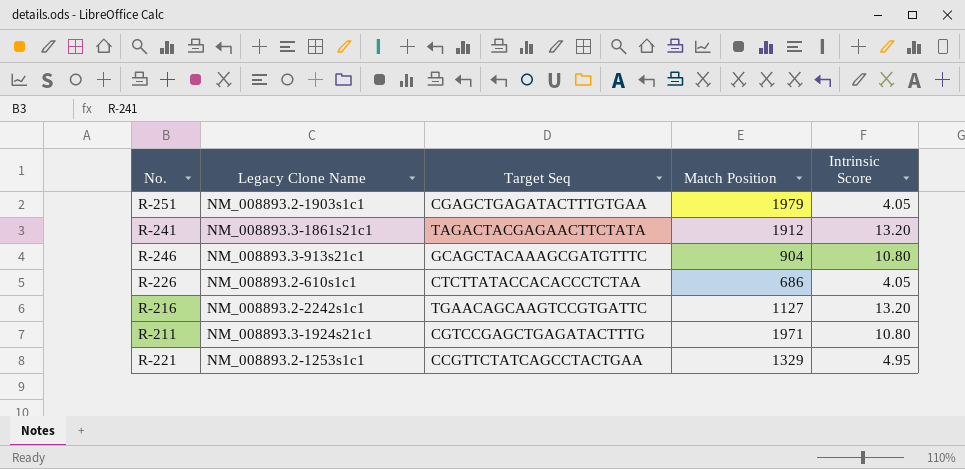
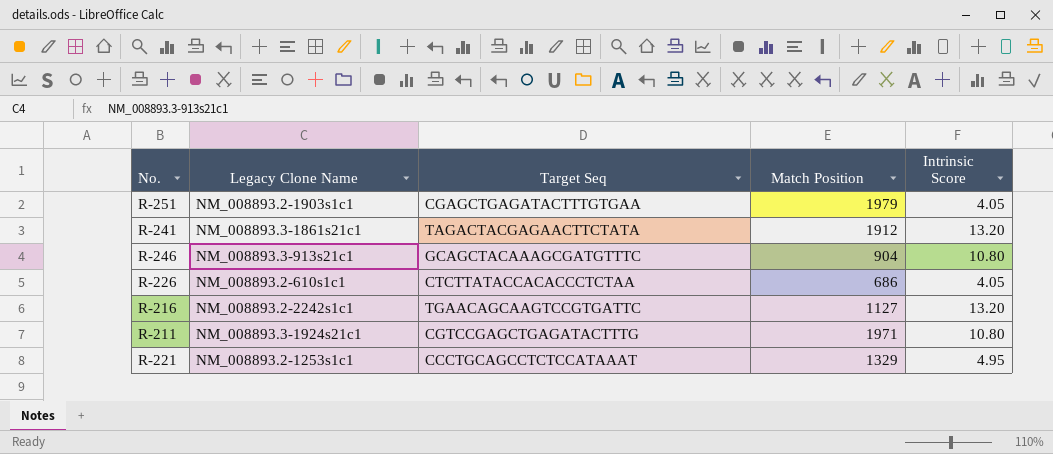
R-221 | Target Seq: CCGTTCTATCAGCCTACTGAA -> CCCTGCAGCCTCTCCATAAAT

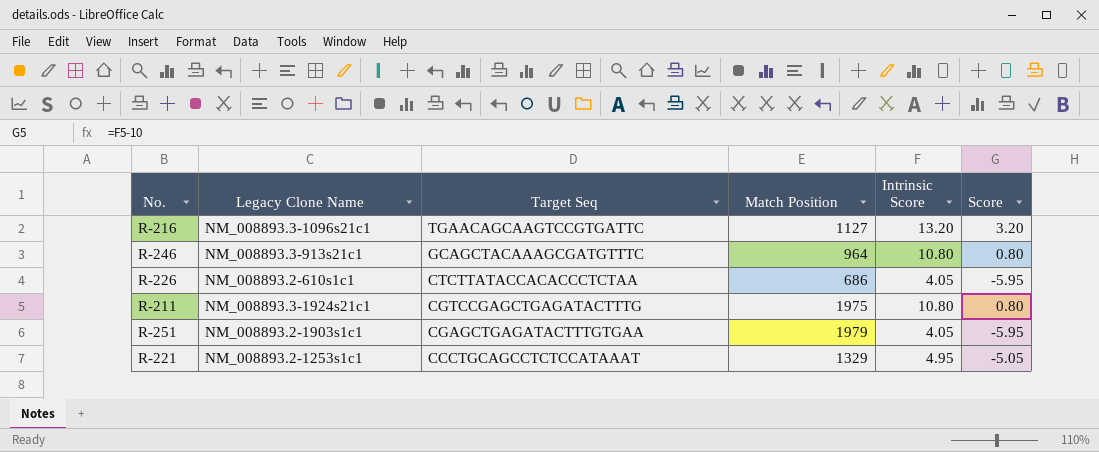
row order: none -> Target Seq descending
column Score | formula: none -> [Intrinsic Score] - 10
row R-241: NM_008893.3-1861s21c1 | TAGACTACGAGAACTTCTATA | 1912 | 13.20 -> none
R-216 | Legacy Clone Name: NM_008893.2-2242s1c1 -> NM_008893.3-1096s21c1
R-246 | Match Position: 904 -> 964
R-211 | Match Position: 1971 -> 1975

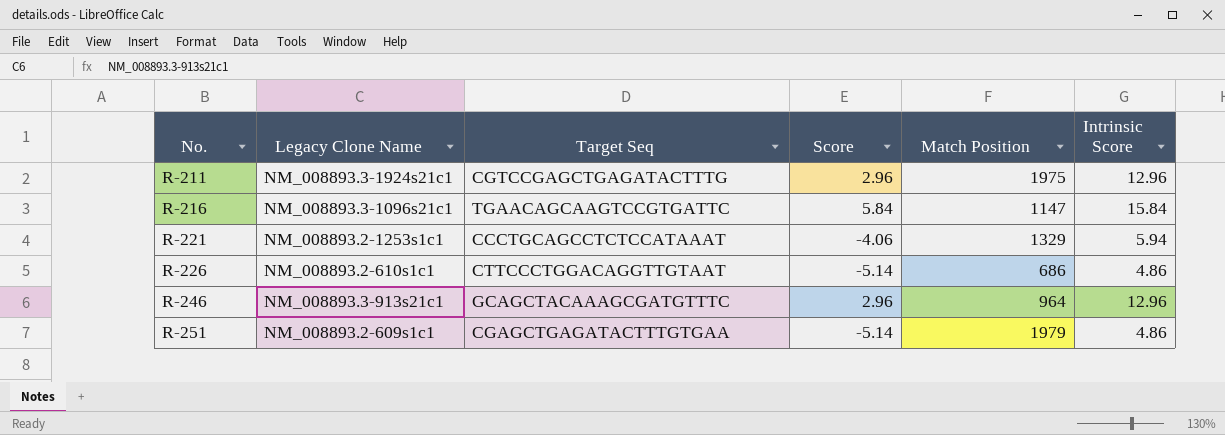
row order: Target Seq descending -> No. ascending
column Score | position: 6 -> 4
R-211 | Score: 0.80 -> 2.96
R-211 | Intrinsic Score: 10.80 -> 12.96
R-216 | Score: 3.20 -> 5.84
R-216 | Match Position: 1127 -> 1147
R-216 | Intrinsic Score: 13.20 -> 15.84
R-221 | Score: -5.05 -> -4.06
R-221 | Intrinsic Score: 4.95 -> 5.94
R-226 | Target Seq: CTCTTATACCACACCCTCTAA -> CTTCCCTGGACAGGTTGTAAT
R-226 | Score: -5.95 -> -5.14
R-226 | Intrinsic Score: 4.05 -> 4.86
R-246 | Score: 0.80 -> 2.96
R-246 | Intrinsic Score: 10.80 -> 12.96
R-251 | Legacy Clone Name: NM_008893.2-1903s1c1 -> NM_008893.2-609s1c1
R-251 | Score: -5.95 -> -5.14
R-251 | Intrinsic Score: 4.05 -> 4.86

